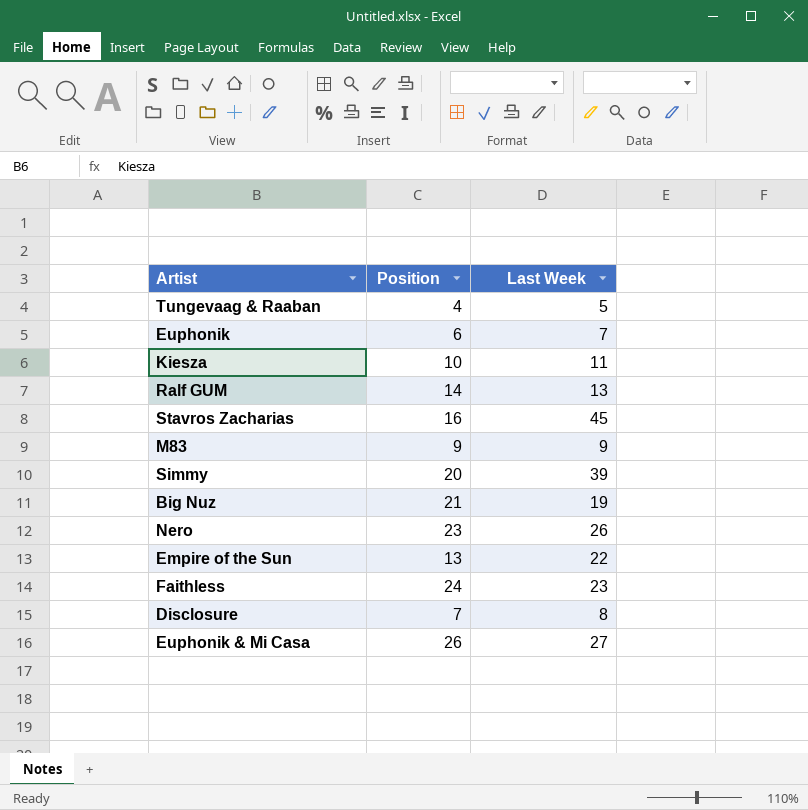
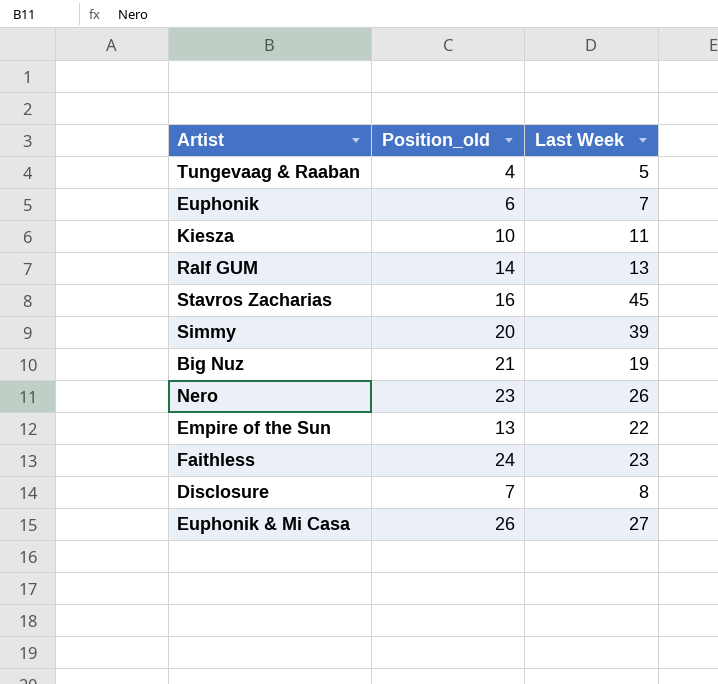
column name: Position -> Position_old
row M83: 9 | 9 -> none

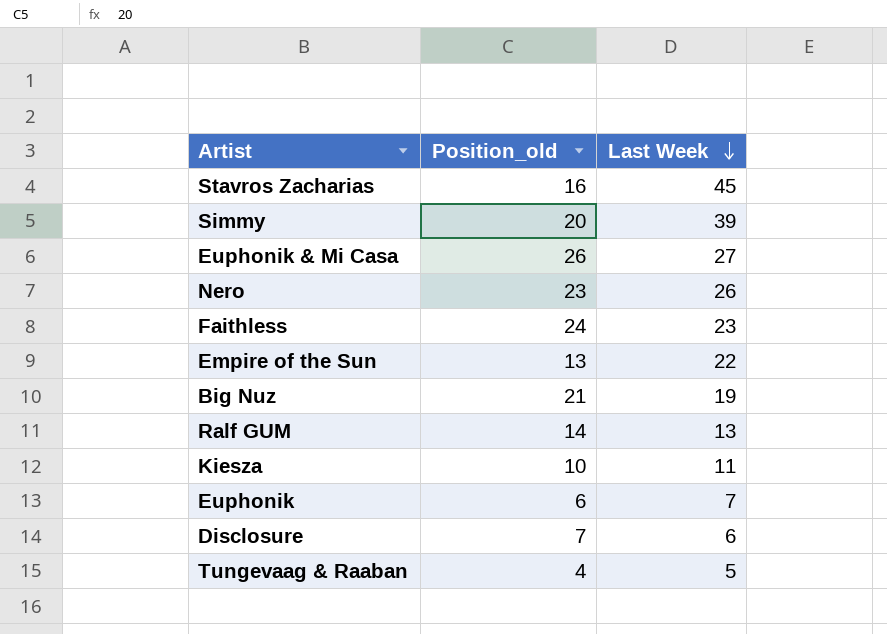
row order: none -> Last Week descending
Disclosure | Last Week: 8 -> 6

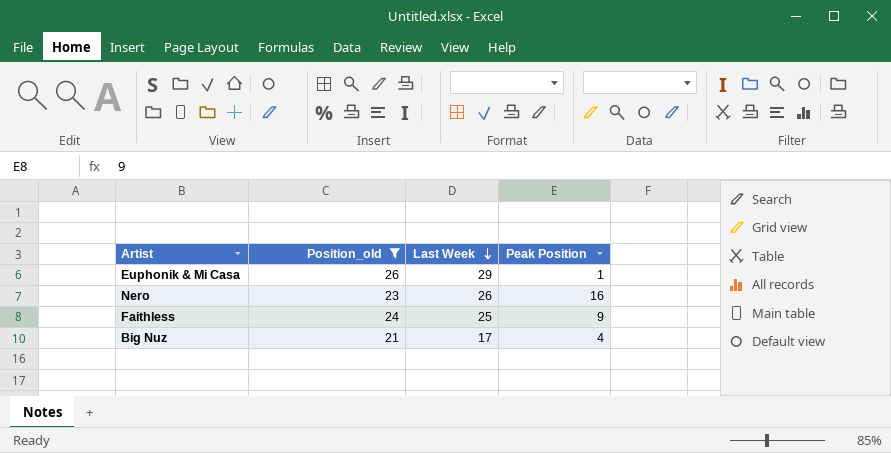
filter: none -> Position_old >= 21
column Peak Position | position: none -> 4
Euphonik & Mi Casa | Last Week: 27 -> 29
Faithless | Last Week: 23 -> 25
Big Nuz | Last Week: 19 -> 17

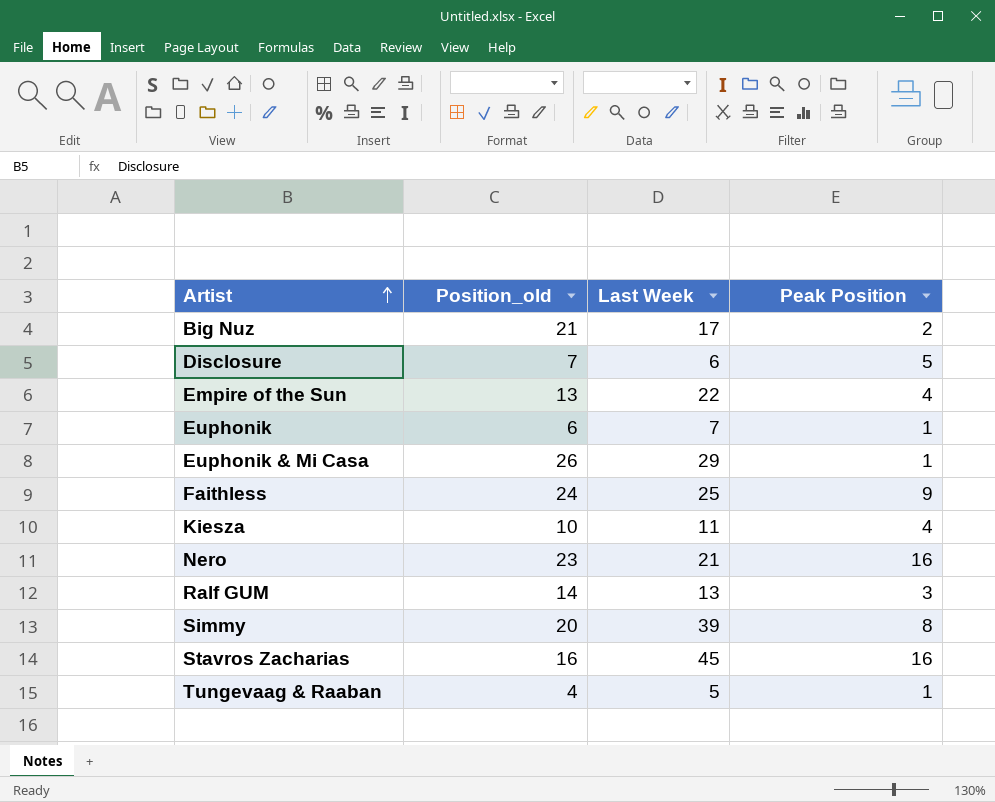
filter: Position_old >= 21 -> none
row order: Last Week descending -> Artist ascending
Big Nuz | Peak Position: 4 -> 2
Nero | Last Week: 26 -> 21

